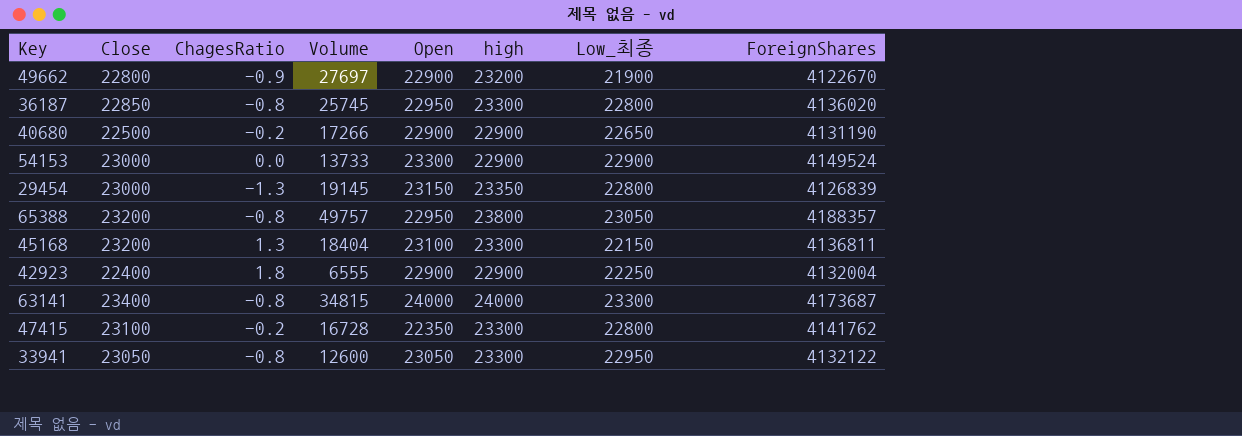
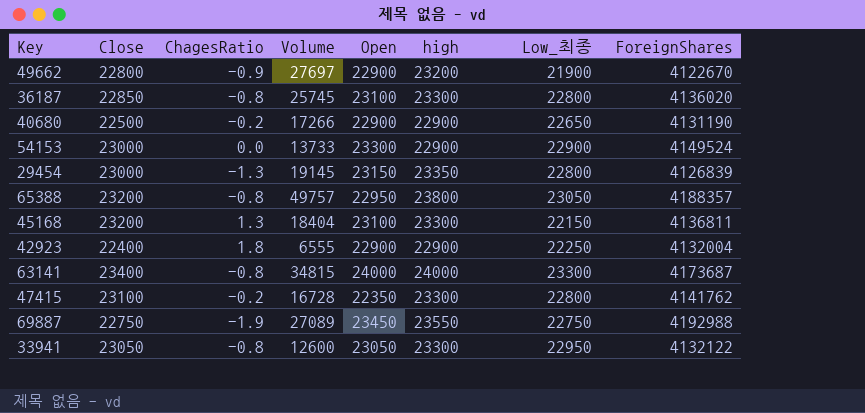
36187 | Open: 22950 -> 23100
row 69887: none -> 22750 | -1.9 | 27089 | 23450 | 23550 | 22750 | 4192988

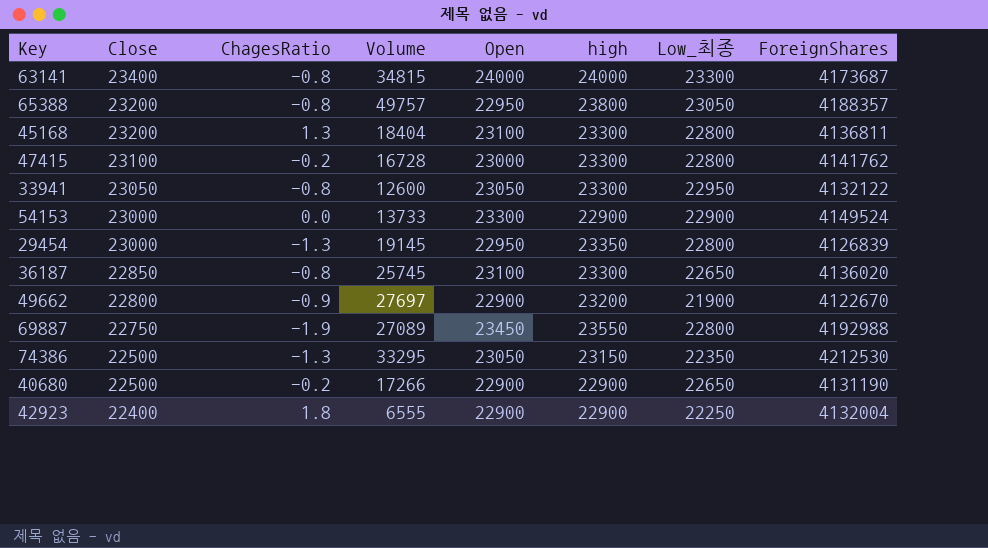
row order: none -> Close descending
45168 | Low_최종: 22150 -> 22800
47415 | Open: 22350 -> 23000
29454 | Open: 23150 -> 22950
36187 | Low_최종: 22800 -> 22650
69887 | Low_최종: 22750 -> 22800
row 74386: none -> 22500 | -1.3 | 33295 | 23050 | 23150 | 22350 | 4212530

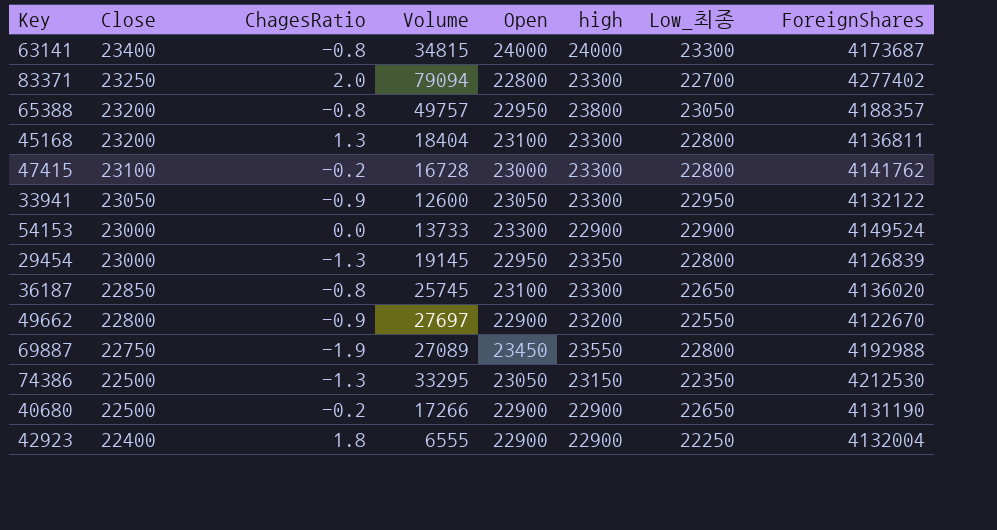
row 83371: none -> 23250 | 2.0 | 79094 | 22800 | 23300 | 22700 | 4277402
33941 | ChagesRatio: -0.8 -> -0.9
49662 | Low_최종: 21900 -> 22550

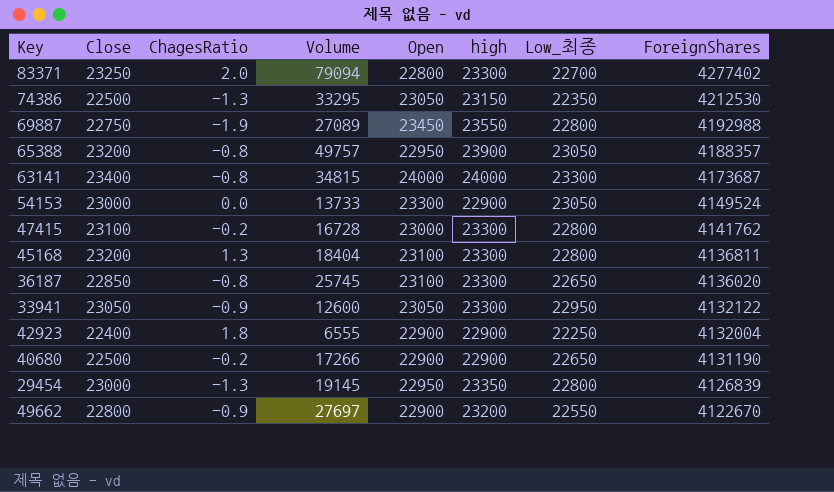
row order: Close descending -> ForeignShares descending
65388 | high: 23800 -> 23900
54153 | Low_최종: 22900 -> 23050

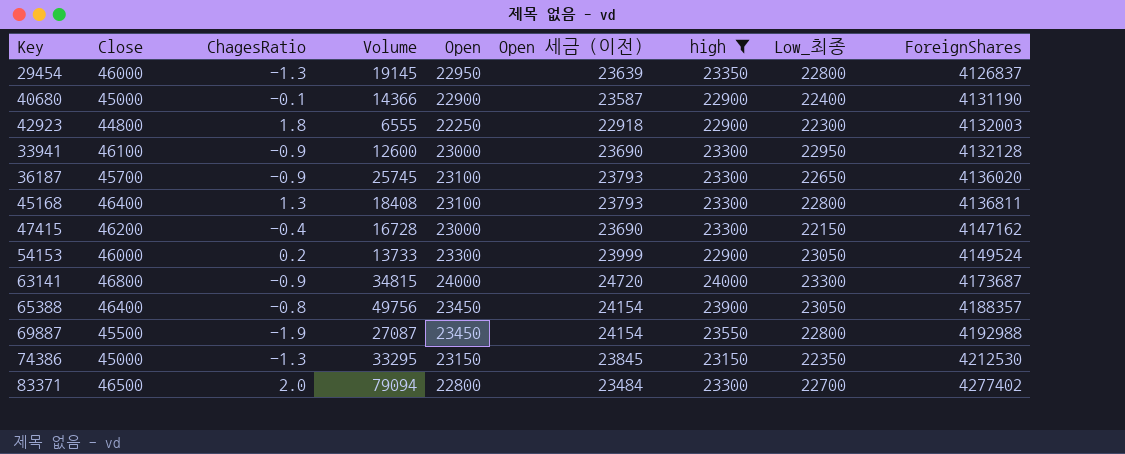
filter: none -> high != 23200
row order: ForeignShares descending -> ForeignShares ascending
column Open 세금 (이전) | formula: none -> [Open] * 1.03
29454 | Close: 23000 -> 46000
29454 | ForeignShares: 4126839 -> 4126837
40680 | Close: 22500 -> 45000
40680 | ChagesRatio: -0.2 -> -0.1
40680 | Volume: 17266 -> 14366
40680 | Low_최종: 22650 -> 22400
42923 | Close: 22400 -> 44800
42923 | Open: 22900 -> 22250
42923 | Low_최종: 22250 -> 22300
42923 | ForeignShares: 4132004 -> 4132003
33941 | Close: 23050 -> 46100
33941 | Open: 23050 -> 23000
33941 | ForeignShares: 4132122 -> 4132128
36187 | Close: 22850 -> 45700
36187 | ChagesRatio: -0.8 -> -0.9
45168 | Close: 23200 -> 46400
45168 | Volume: 18404 -> 18408
47415 | Close: 23100 -> 46200
47415 | ChagesRatio: -0.2 -> -0.4
47415 | Low_최종: 22800 -> 22150
47415 | ForeignShares: 4141762 -> 4147162
54153 | Close: 23000 -> 46000
54153 | ChagesRatio: 0.0 -> 0.2
63141 | Close: 23400 -> 46800
63141 | ChagesRatio: -0.8 -> -0.9
65388 | Close: 23200 -> 46400
65388 | Volume: 49757 -> 49756
65388 | Open: 22950 -> 23450
69887 | Close: 22750 -> 45500
69887 | Volume: 27089 -> 27087
74386 | Close: 22500 -> 45000
74386 | Open: 23050 -> 23150
83371 | Close: 23250 -> 46500

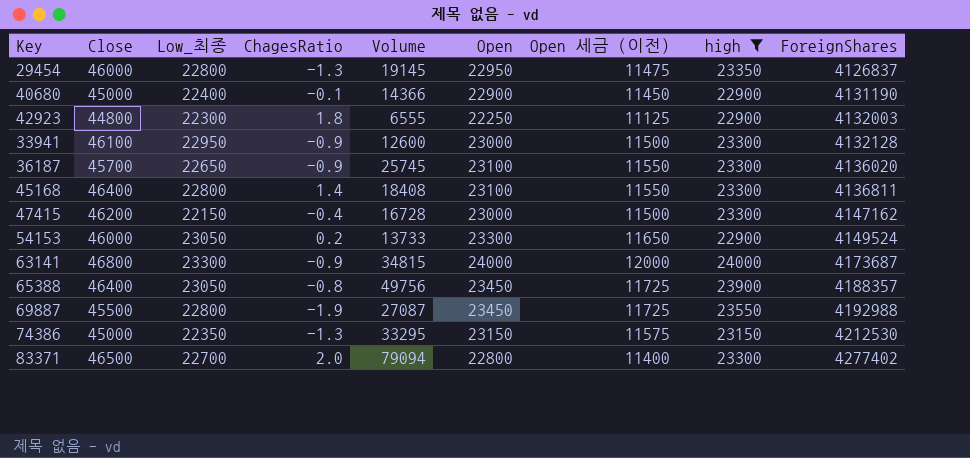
column Low_최종 | position: 8 -> 3
column Open 세금 (이전) | formula: [Open] * 1.03 -> [Open] * 0.5
45168 | ChagesRatio: 1.3 -> 1.4

